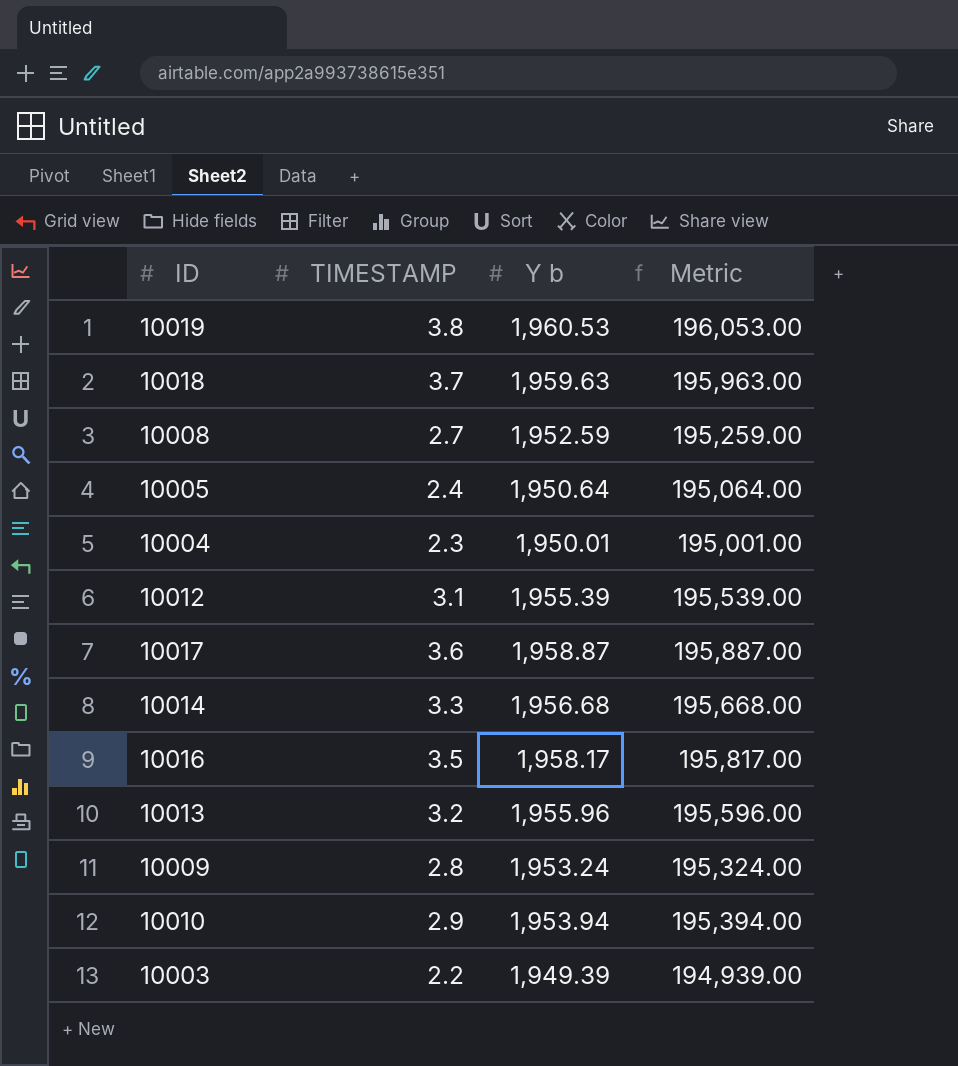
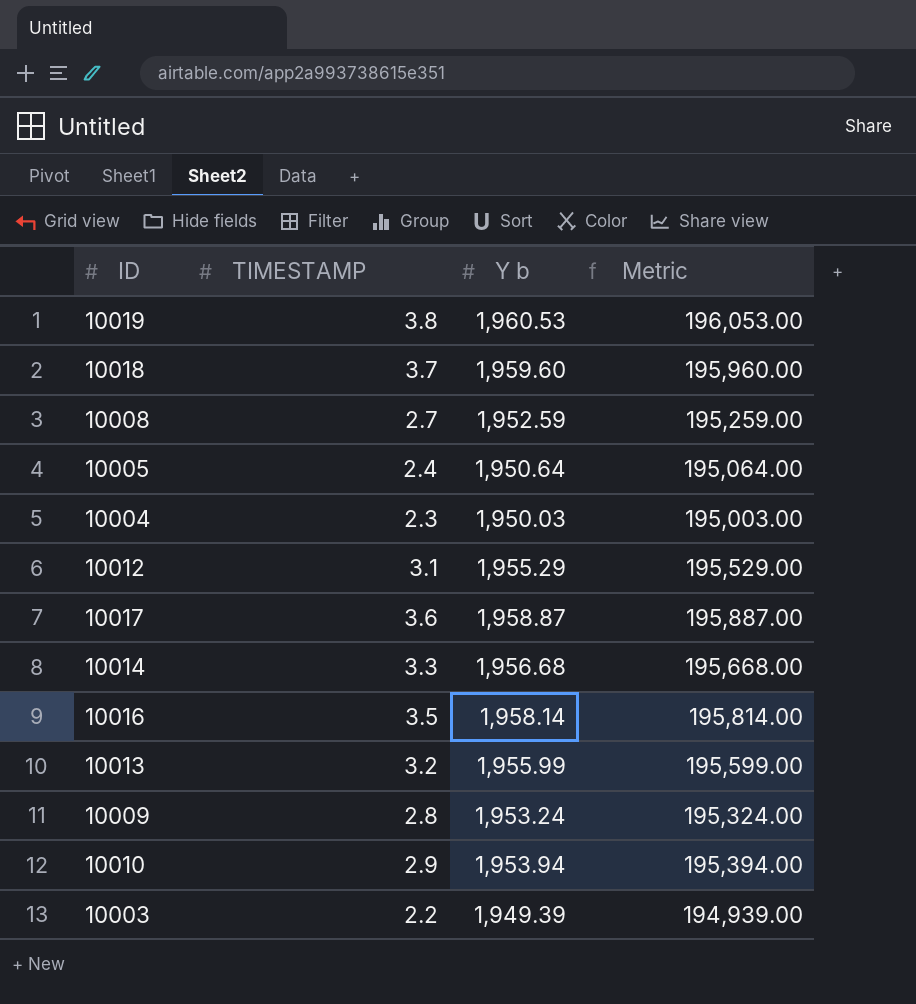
10018 | Y b: 1,959.63 -> 1,959.60
10018 | Metric: 195,963.00 -> 195,960.00
10004 | Y b: 1,950.01 -> 1,950.03
10004 | Metric: 195,001.00 -> 195,003.00
10012 | Y b: 1,955.39 -> 1,955.29
10012 | Metric: 195,539.00 -> 195,529.00
10016 | Y b: 1,958.17 -> 1,958.14
10016 | Metric: 195,817.00 -> 195,814.00
10013 | Y b: 1,955.96 -> 1,955.99
10013 | Metric: 195,596.00 -> 195,599.00

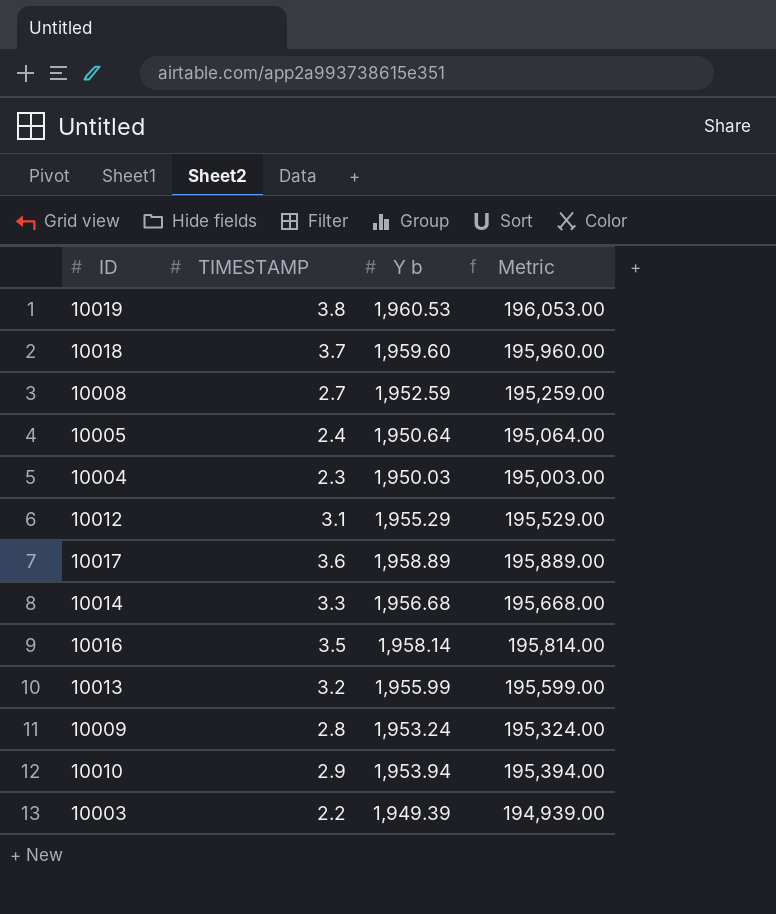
10017 | Y b: 1,958.87 -> 1,958.89
10017 | Metric: 195,887.00 -> 195,889.00

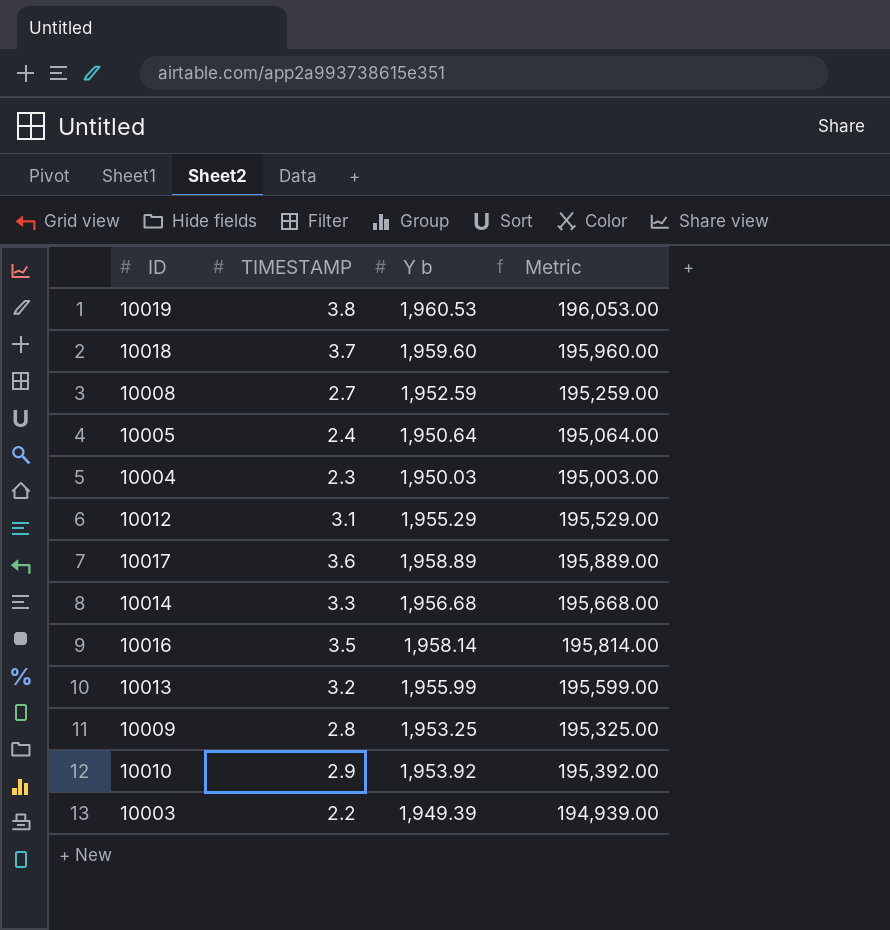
10009 | Y b: 1,953.24 -> 1,953.25
10009 | Metric: 195,324.00 -> 195,325.00
10010 | Y b: 1,953.94 -> 1,953.92
10010 | Metric: 195,394.00 -> 195,392.00

